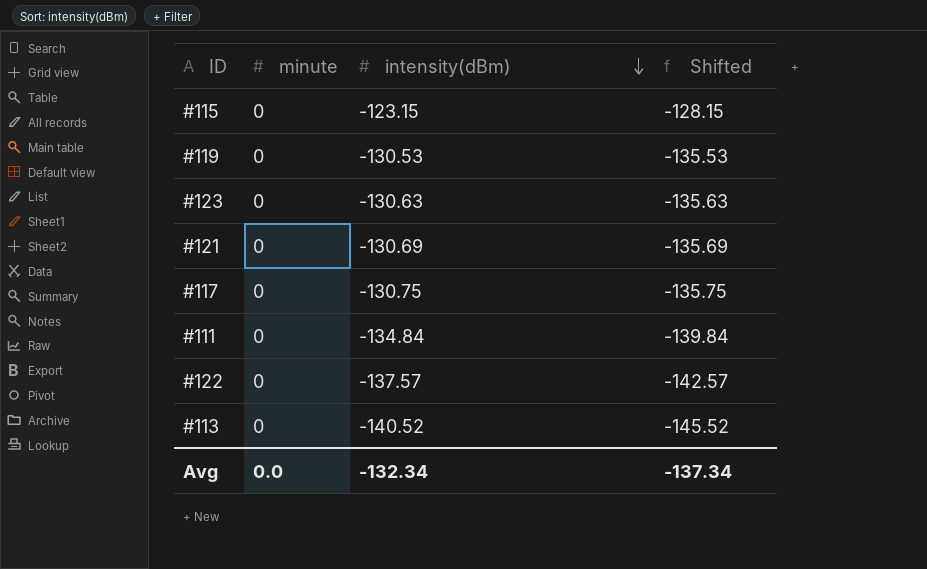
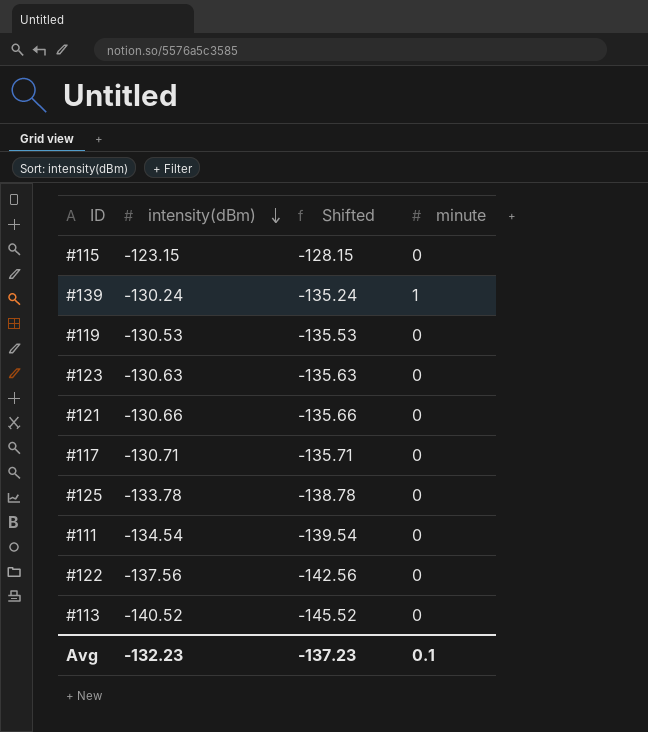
column minute | position: 2 -> 4
row #139: none -> -130.24 | -135.24 | 1
#121 | intensity(dBm): -130.69 -> -130.66
#121 | Shifted: -135.69 -> -135.66
#117 | intensity(dBm): -130.75 -> -130.71
#117 | Shifted: -135.75 -> -135.71
row #125: none -> -133.78 | -138.78 | 0
#111 | intensity(dBm): -134.84 -> -134.54
#111 | Shifted: -139.84 -> -139.54
#122 | intensity(dBm): -137.57 -> -137.56
#122 | Shifted: -142.57 -> -142.56
Avg | intensity(dBm): -132.34 -> -132.23
Avg | Shifted: -137.34 -> -137.23
Avg | minute: 0.0 -> 0.1

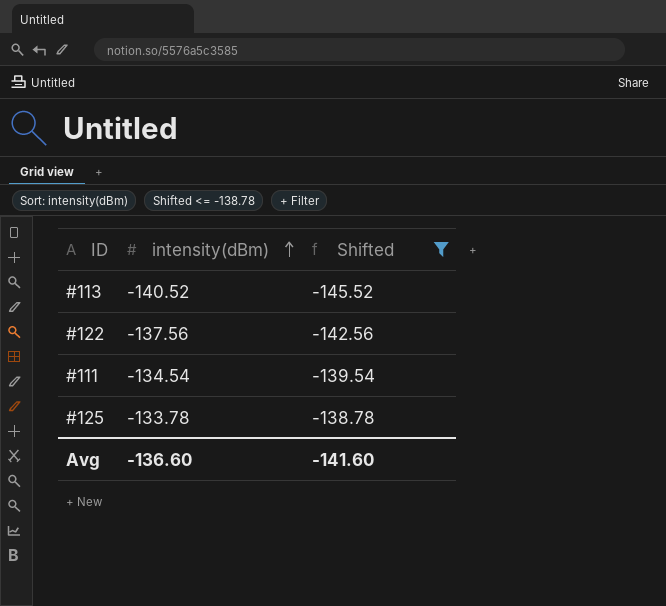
filter: none -> Shifted <= -138.78
row order: intensity(dBm) descending -> intensity(dBm) ascending
column minute | position: 4 -> none
Avg | intensity(dBm): -132.23 -> -136.60
Avg | Shifted: -137.23 -> -141.60

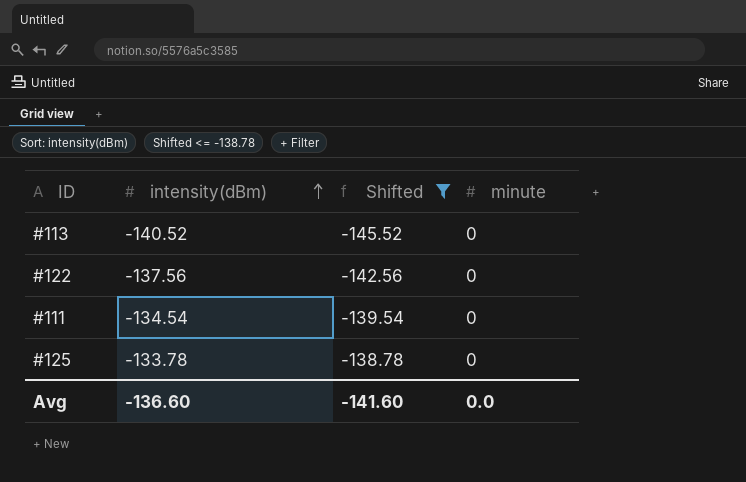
column minute | position: none -> 4

